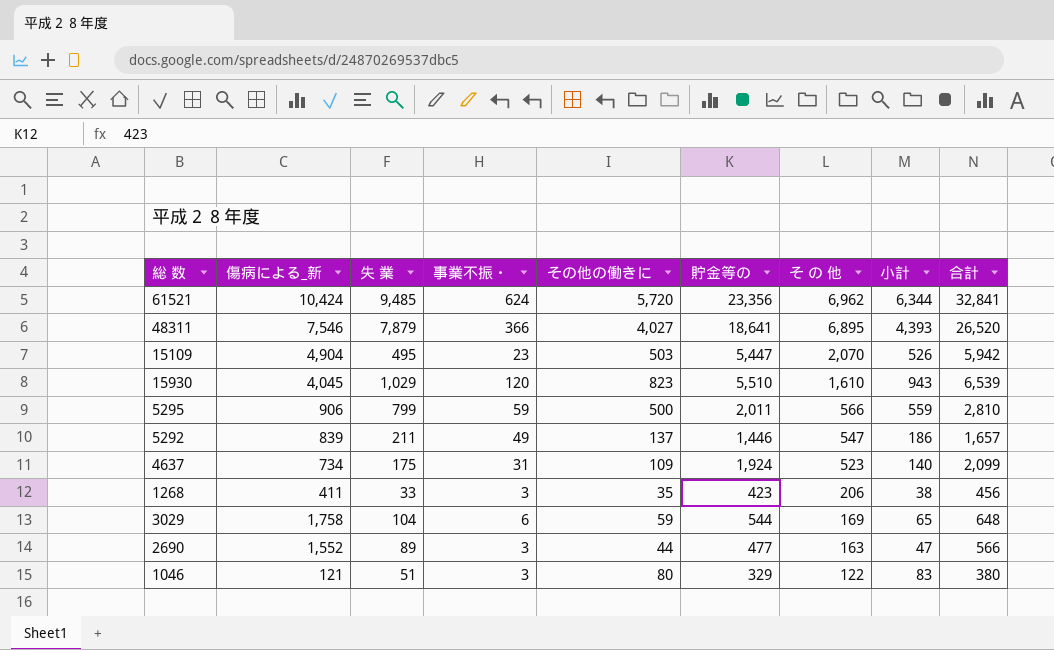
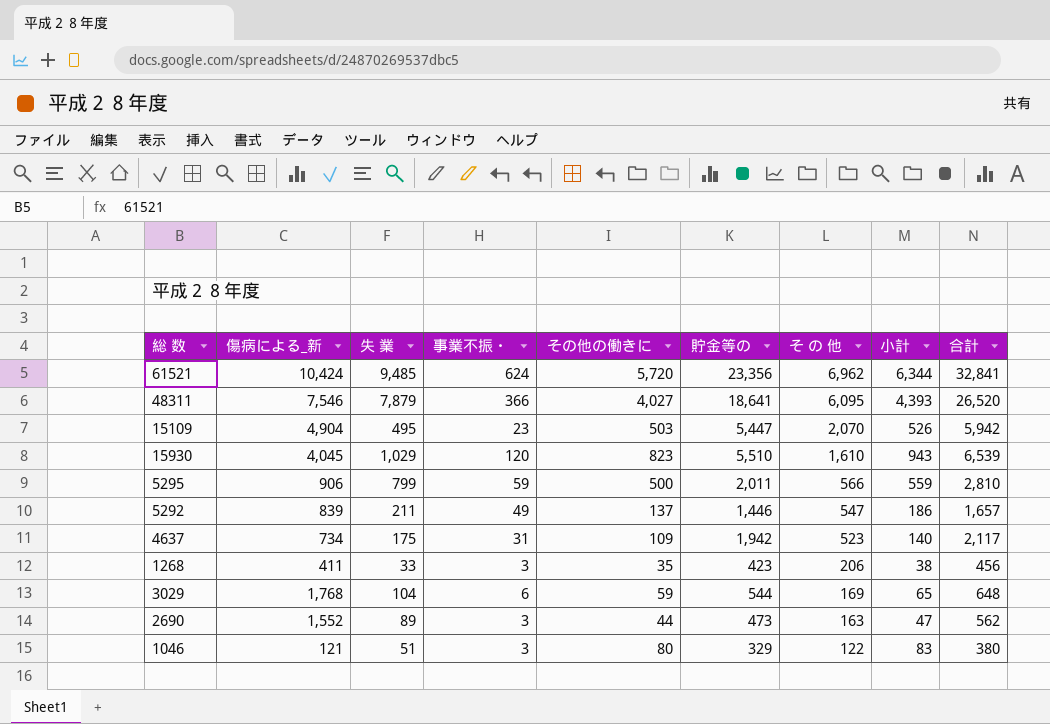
48311 | そ の 他: 6,895 -> 6,095
4637 | 貯金等の: 1,924 -> 1,942
4637 | 合計: 2,099 -> 2,117
3029 | 傷病による_新: 1,758 -> 1,768
2690 | 貯金等の: 477 -> 473
2690 | 合計: 566 -> 562

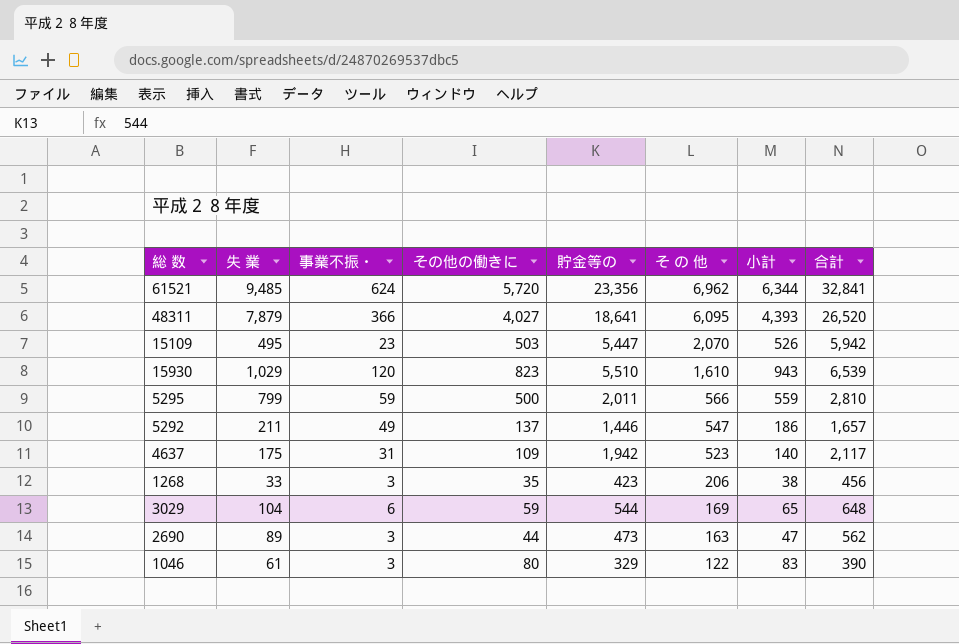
column 傷病による_新 | position: 2 -> none
1046 | 失 業: 51 -> 61
1046 | 合計: 380 -> 390

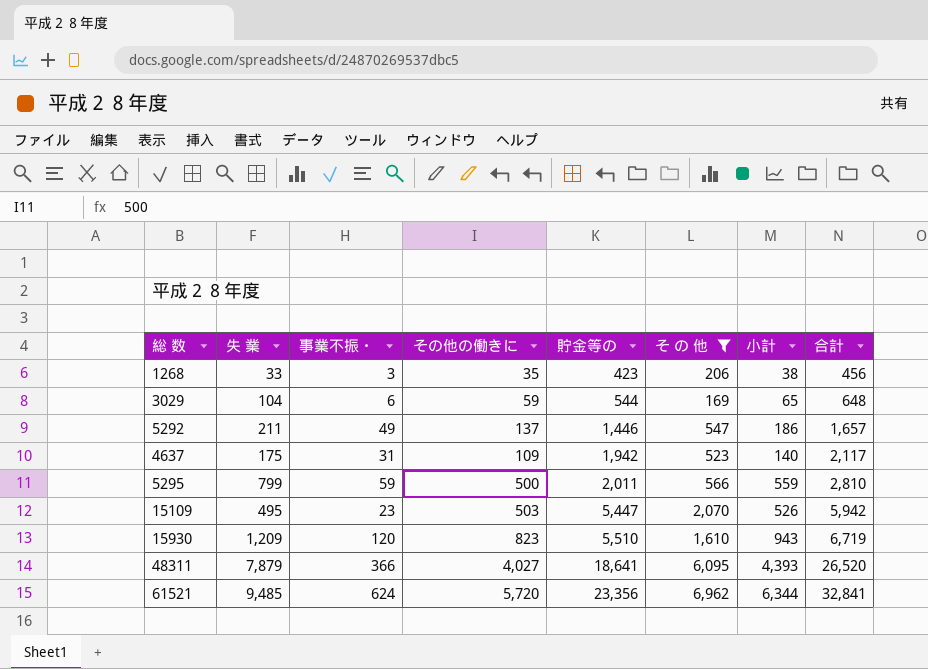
filter: none -> そ の 他 >= 169
row order: そ の 他 descending -> 貯金等の ascending
15930 | 失 業: 1,029 -> 1,209
15930 | 合計: 6,539 -> 6,719

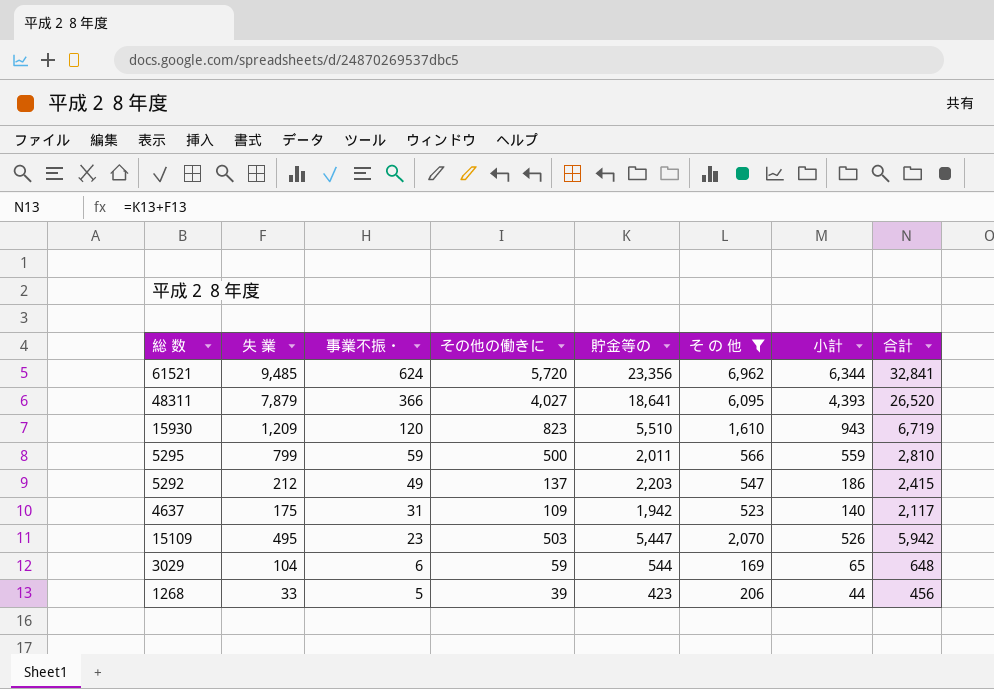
row order: 貯金等の ascending -> 事業不振・ descending
5292 | 失 業: 211 -> 212
5292 | 貯金等の: 1,446 -> 2,203
5292 | 合計: 1,657 -> 2,415
1268 | 事業不振・: 3 -> 5
1268 | その他の働きに: 35 -> 39
1268 | 小計: 38 -> 44

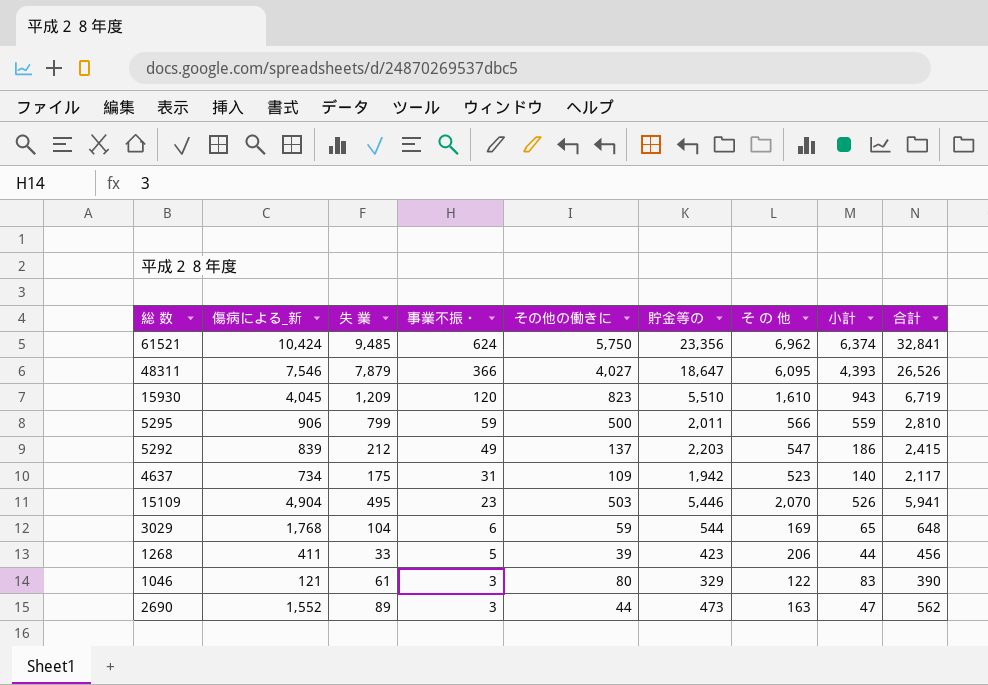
filter: そ の 他 >= 169 -> none
column 傷病による_新 | position: none -> 2
61521 | その他の働きに: 5,720 -> 5,750
61521 | 小計: 6,344 -> 6,374
48311 | 貯金等の: 18,641 -> 18,647
48311 | 合計: 26,520 -> 26,526
15109 | 貯金等の: 5,447 -> 5,446
15109 | 合計: 5,942 -> 5,941

